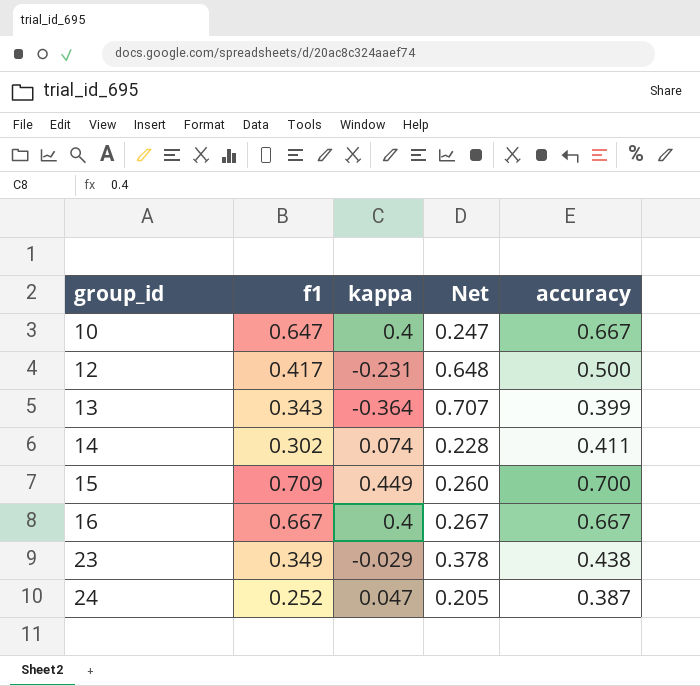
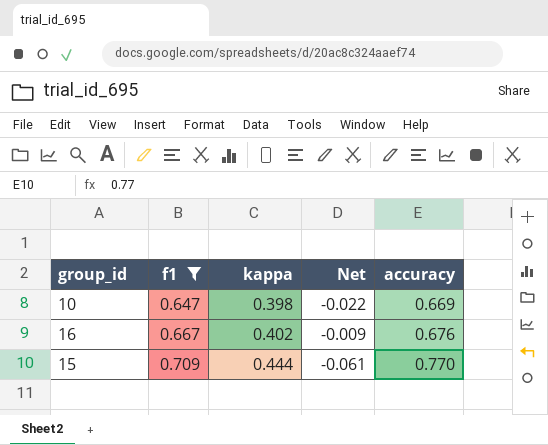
filter: none -> f1 >= 0.647
row order: group_id ascending -> f1 ascending
column Net | formula: [f1] - [kappa] -> [f1] - [accuracy]
10 | kappa: 0.4 -> 0.398
10 | accuracy: 0.667 -> 0.669
16 | kappa: 0.4 -> 0.402
16 | accuracy: 0.667 -> 0.676
15 | kappa: 0.449 -> 0.444
15 | accuracy: 0.700 -> 0.770

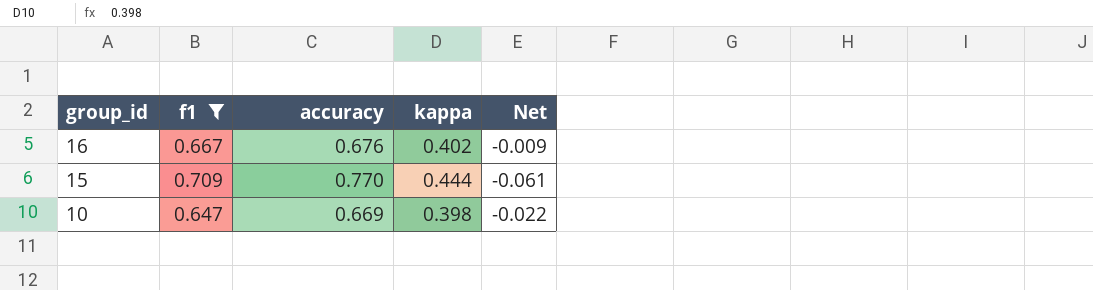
row order: f1 ascending -> group_id descending
column accuracy | position: 5 -> 3

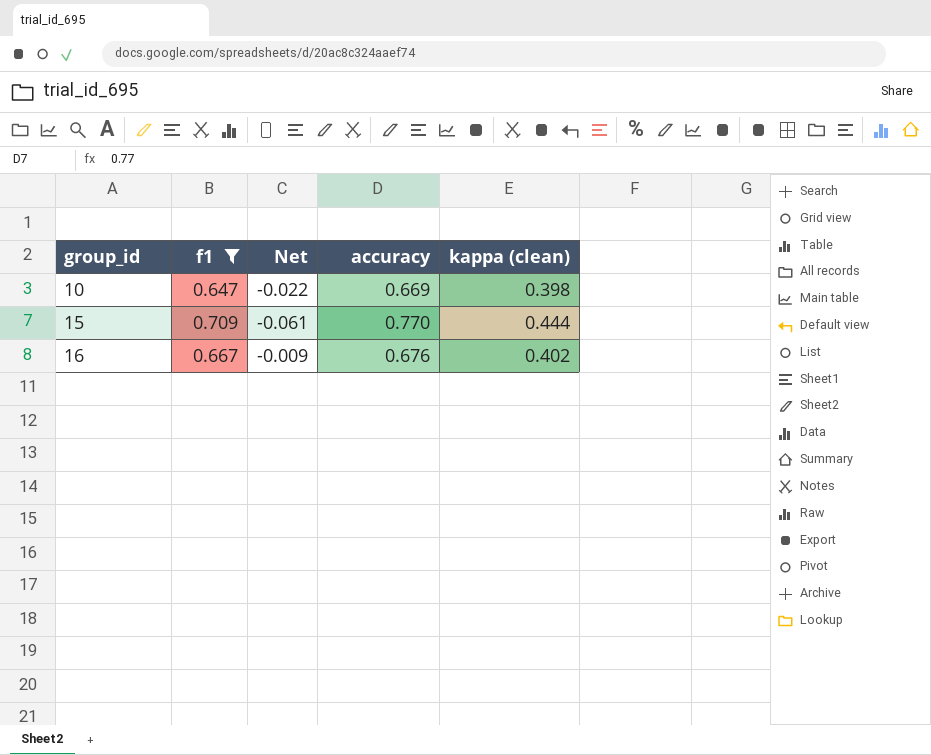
row order: group_id descending -> group_id ascending
column Net | position: 5 -> 3
column name: kappa -> kappa (clean)

